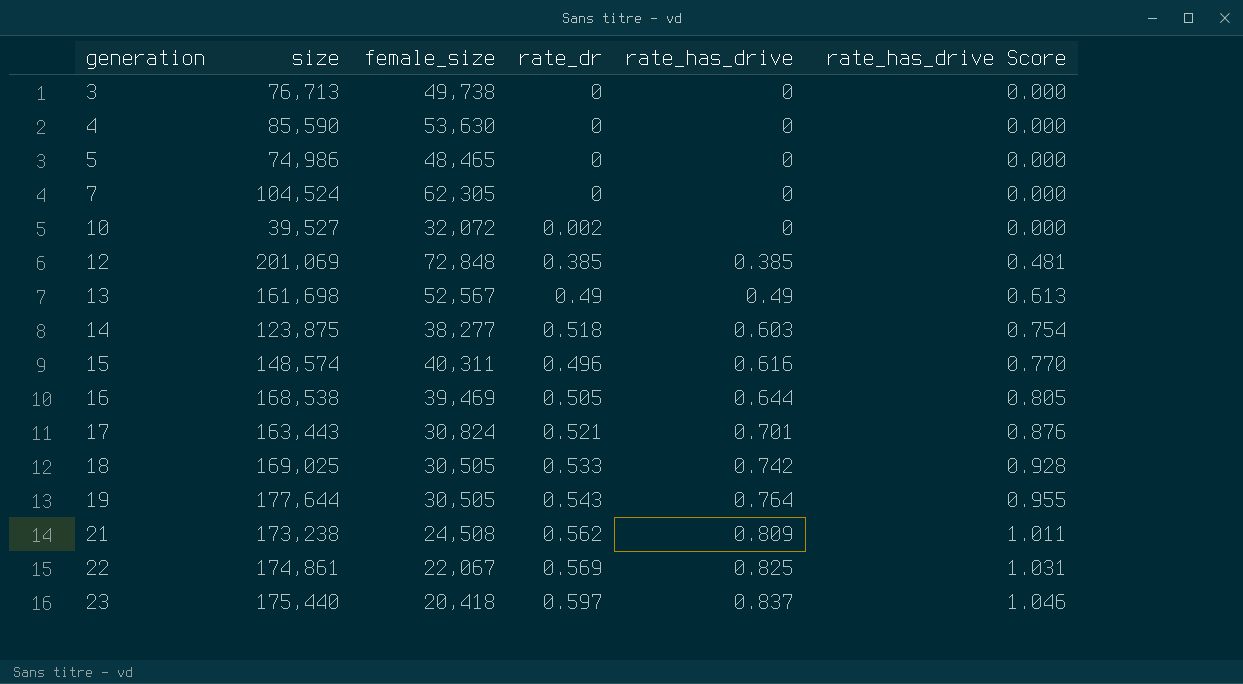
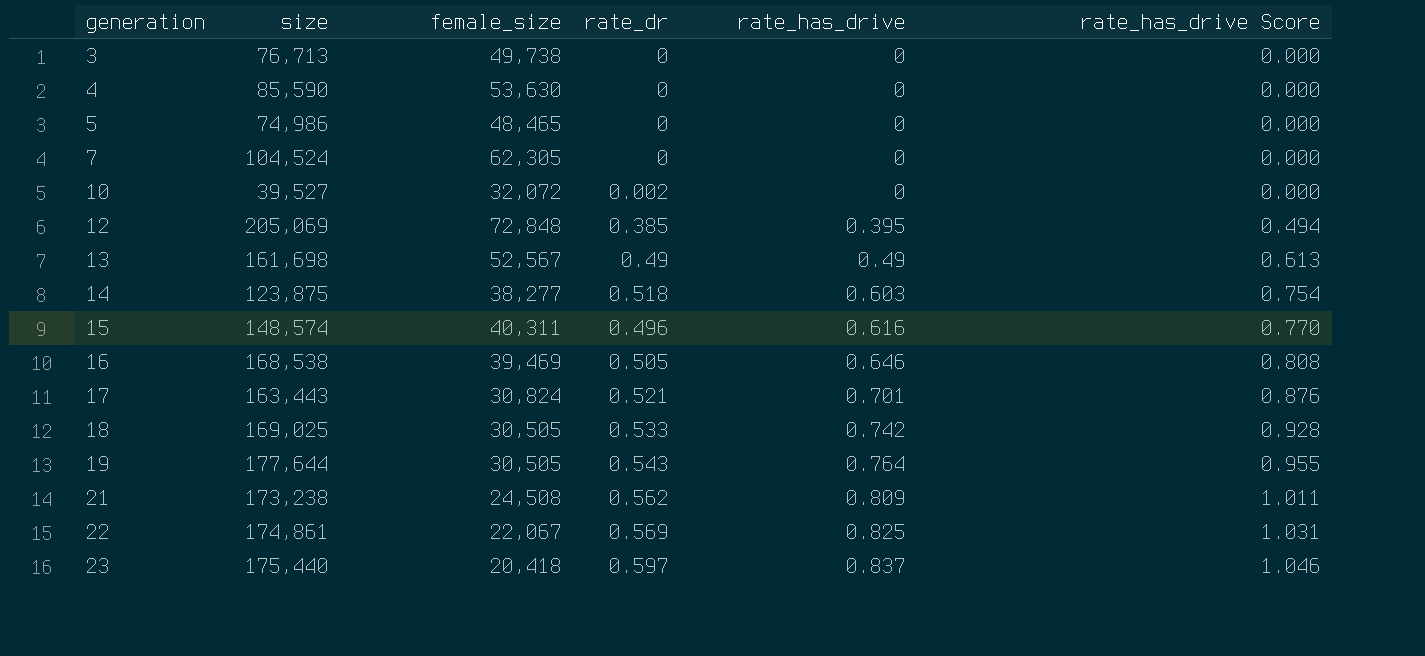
12 | size: 201,069 -> 205,069
12 | rate_has_drive: 0.385 -> 0.395
12 | rate_has_drive Score: 0.481 -> 0.494
16 | rate_has_drive: 0.644 -> 0.646
16 | rate_has_drive Score: 0.805 -> 0.808

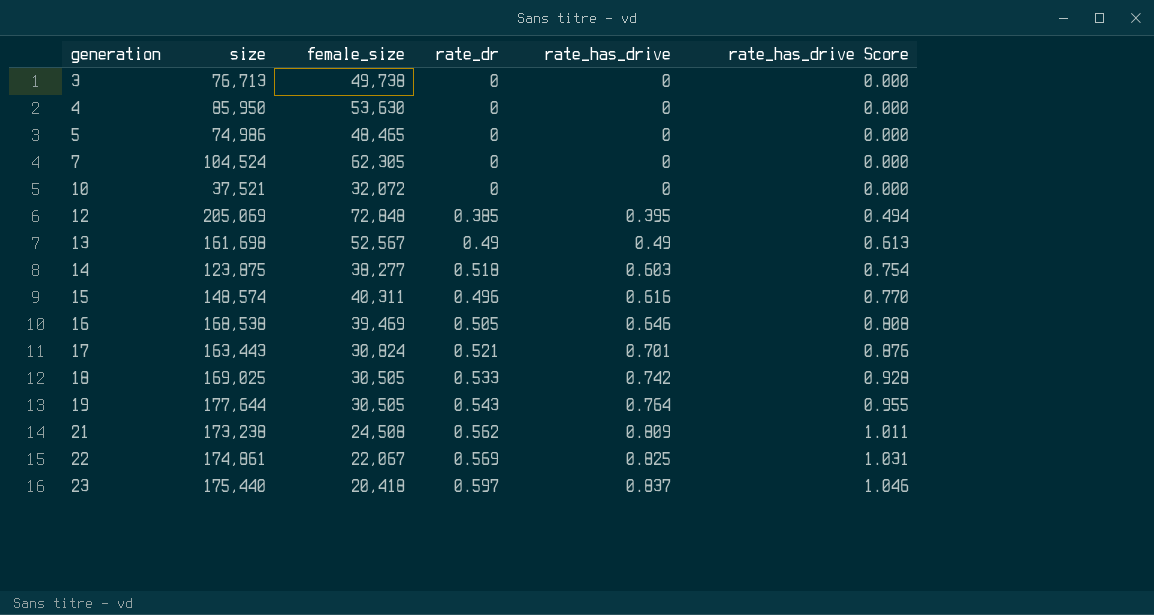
4 | size: 85,590 -> 85,950
10 | size: 39,527 -> 37,521
10 | rate_dr: 0.002 -> 0

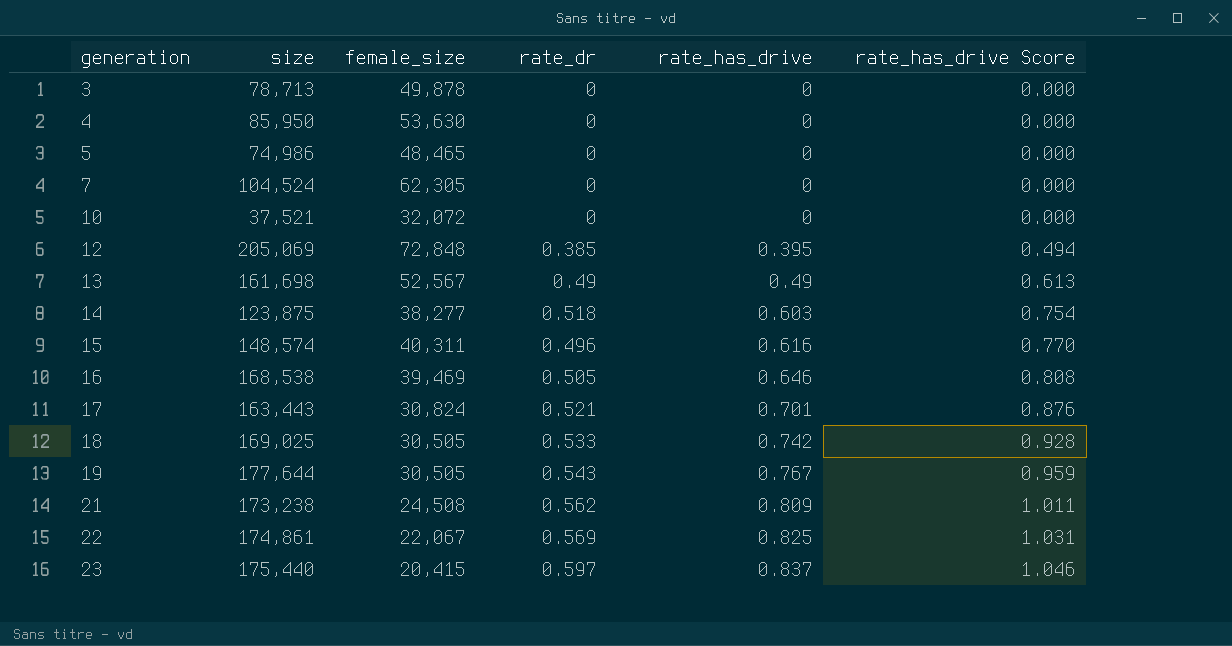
3 | size: 76,713 -> 78,713
3 | female_size: 49,738 -> 49,878
19 | rate_has_drive: 0.764 -> 0.767
19 | rate_has_drive Score: 0.955 -> 0.959
23 | female_size: 20,418 -> 20,415

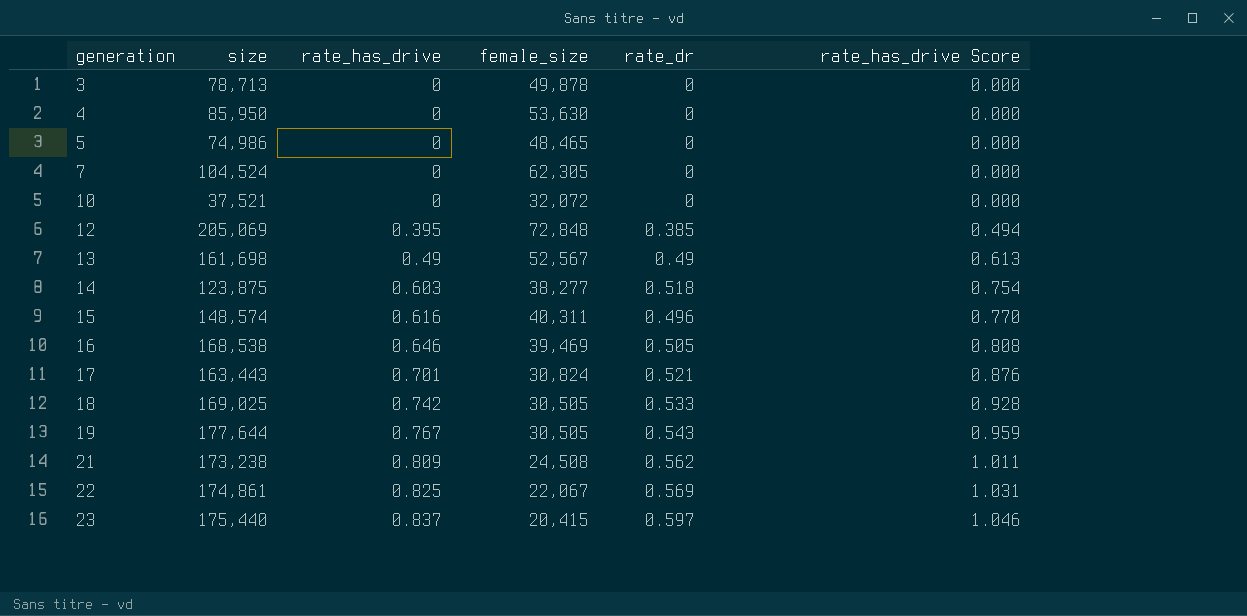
column rate_has_drive | position: 5 -> 3

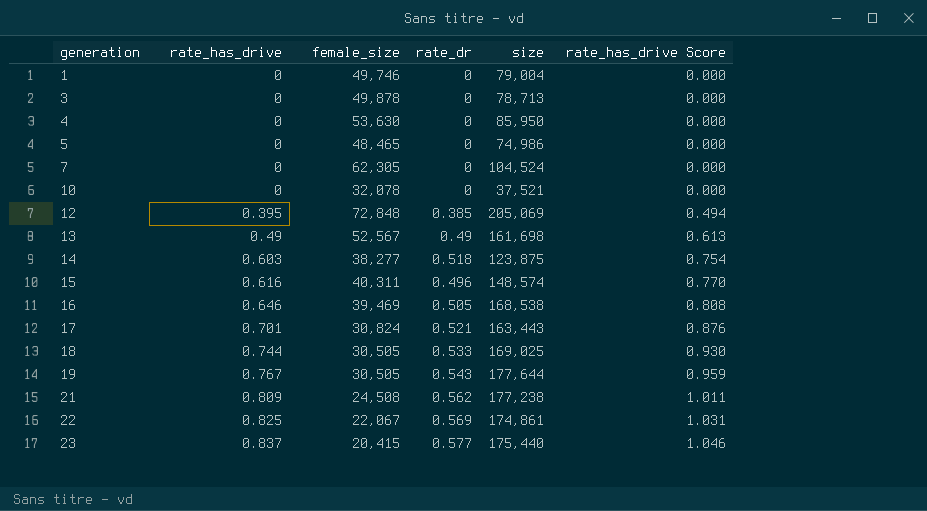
column size | position: 2 -> 5
row 1: none -> 0 | 49,746 | 0 | 79,004 | 0.000
10 | female_size: 32,072 -> 32,078
18 | rate_has_drive: 0.742 -> 0.744
18 | rate_has_drive Score: 0.928 -> 0.930
21 | size: 173,238 -> 177,238
23 | rate_dr: 0.597 -> 0.577

